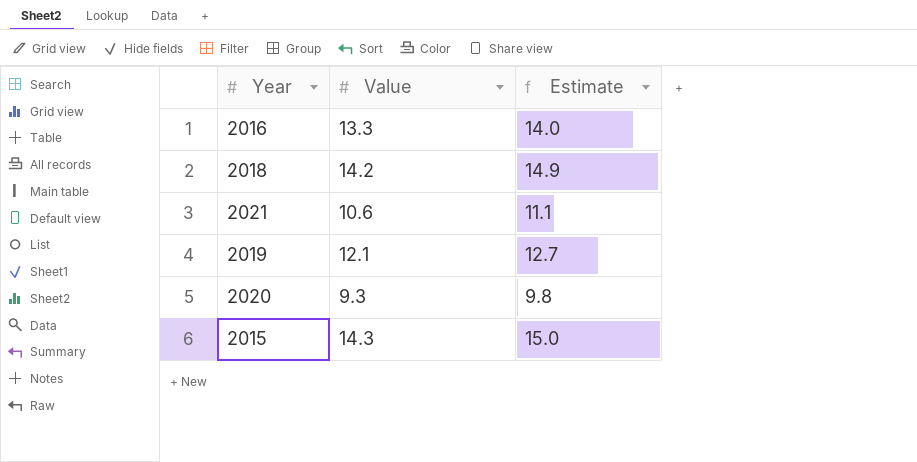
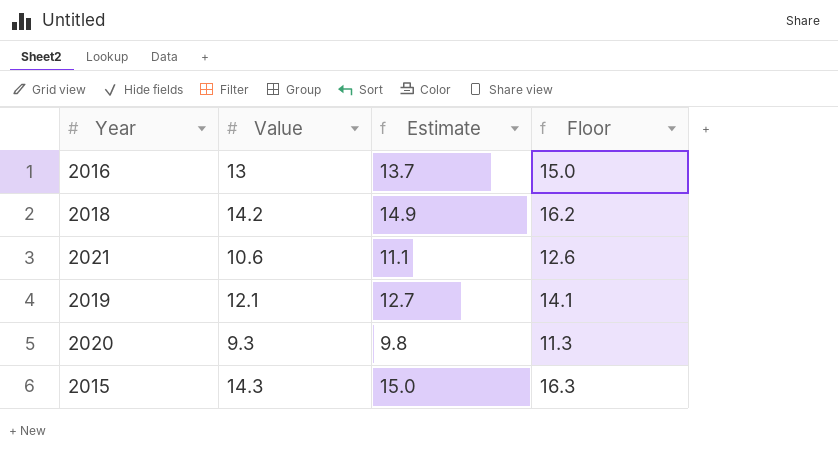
column Floor | formula: none -> [Value] + 2
2016 | Value: 13.3 -> 13
2016 | Estimate: 14.0 -> 13.7

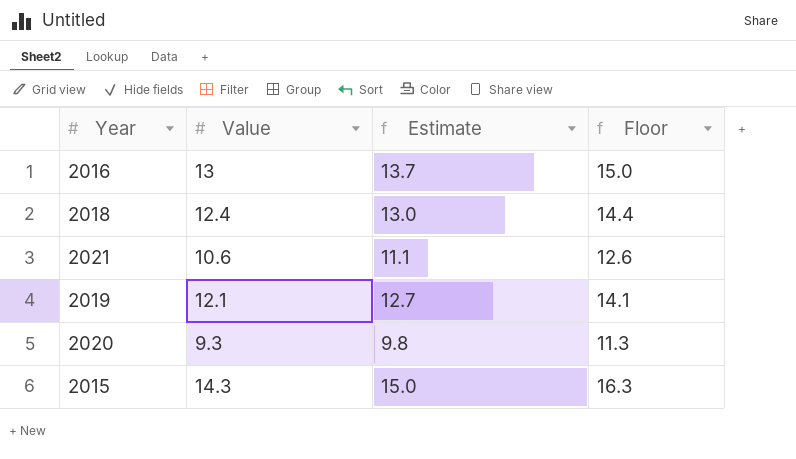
2018 | Value: 14.2 -> 12.4
2018 | Estimate: 14.9 -> 13.0
2018 | Floor: 16.2 -> 14.4

